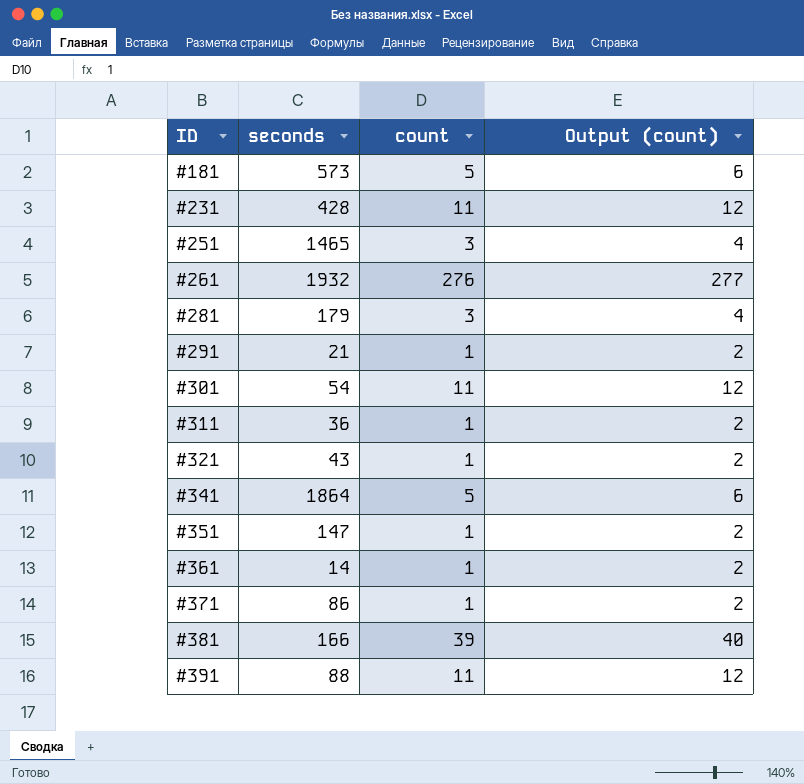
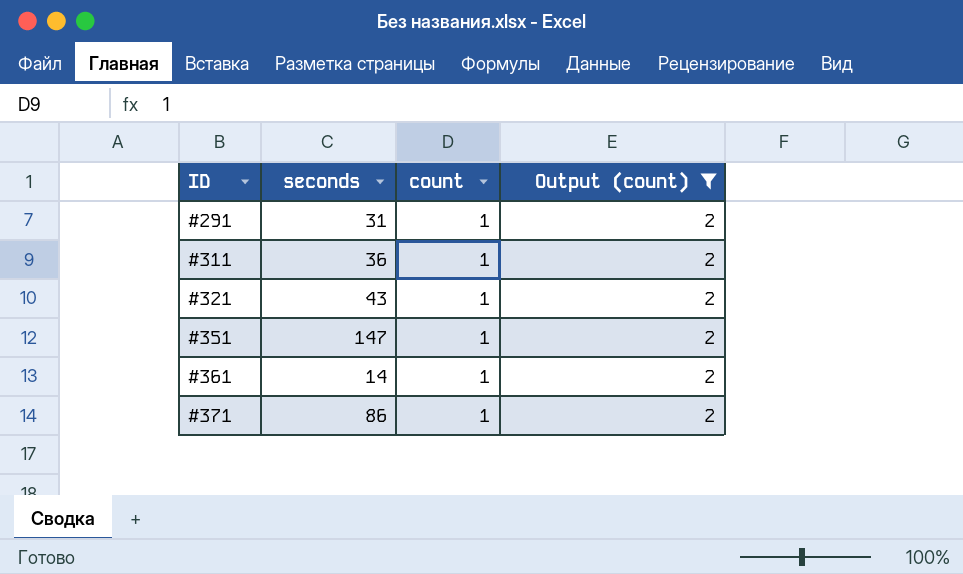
filter: none -> Output (count) = 2
#291 | seconds: 21 -> 31

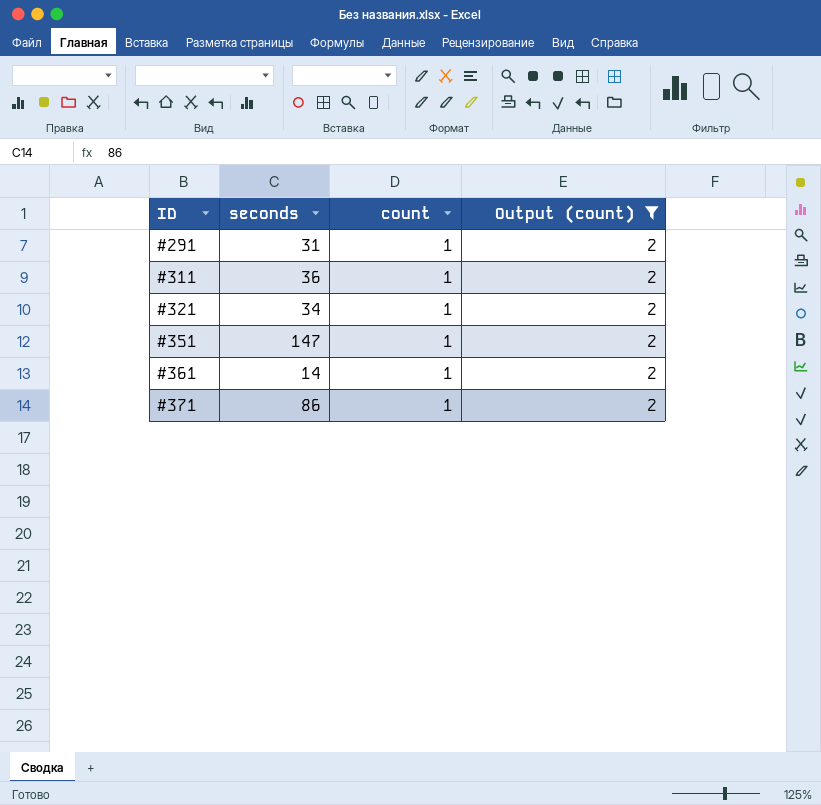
#321 | seconds: 43 -> 34

